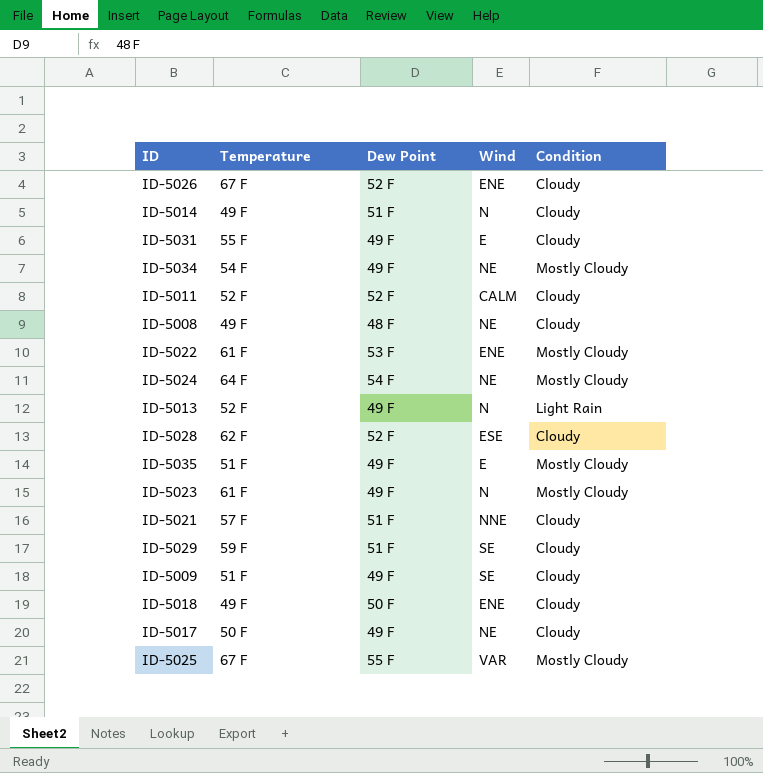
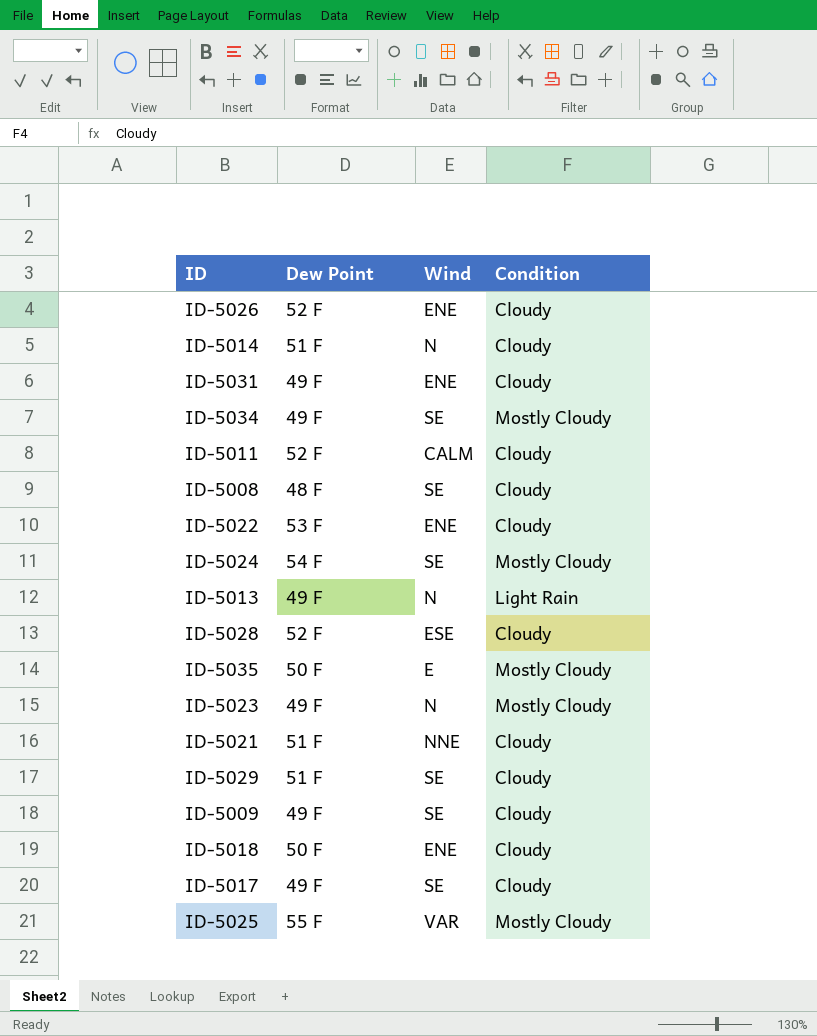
column Temperature | position: 2 -> none
ID-5031 | Wind: E -> ENE
ID-5034 | Wind: NE -> SE
ID-5008 | Wind: NE -> SE
ID-5022 | Condition: Mostly Cloudy -> Cloudy
ID-5024 | Wind: NE -> SE
ID-5035 | Dew Point: 49 F -> 50 F
ID-5017 | Wind: NE -> SE

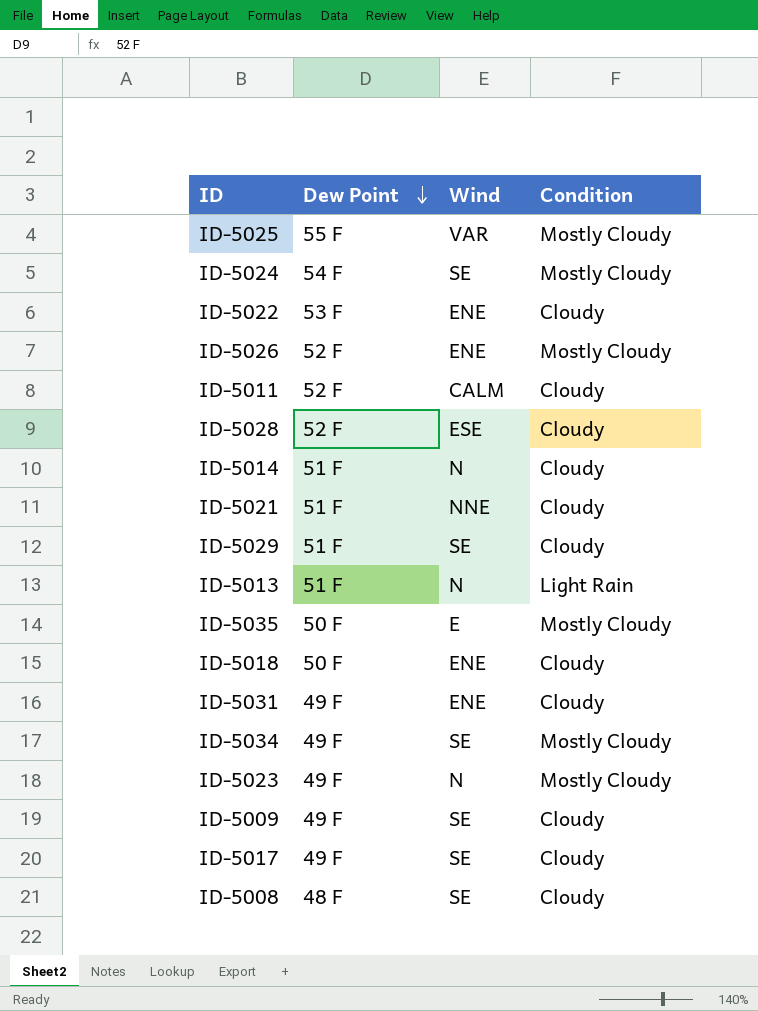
row order: none -> Dew Point descending
ID-5026 | Condition: Cloudy -> Mostly Cloudy
ID-5013 | Dew Point: 49 F -> 51 F

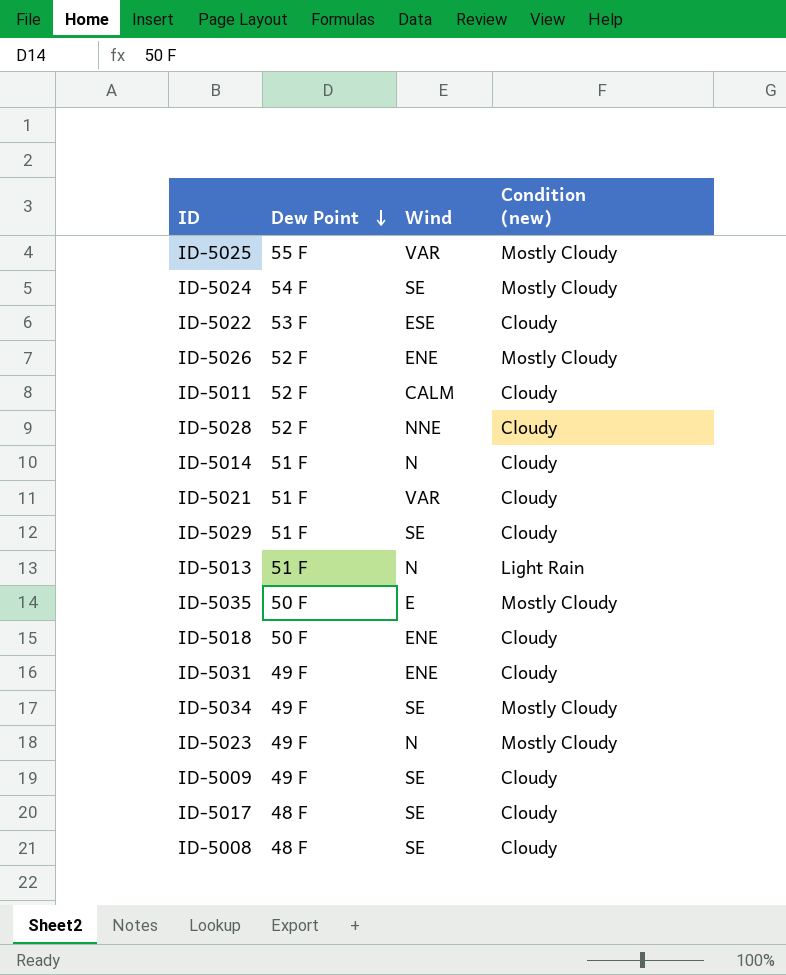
column name: Condition -> Condition (new)
ID-5022 | Wind: ENE -> ESE
ID-5028 | Wind: ESE -> NNE
ID-5021 | Wind: NNE -> VAR
ID-5017 | Dew Point: 49 F -> 48 F

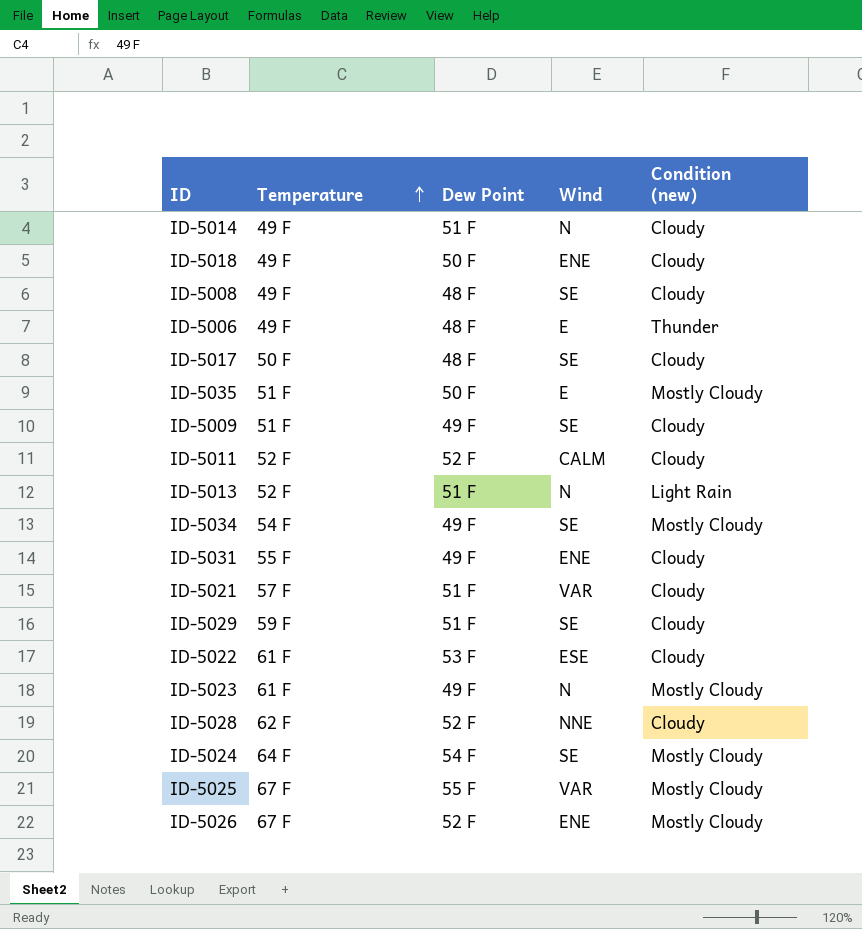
row order: Dew Point descending -> Temperature ascending
column Temperature | position: none -> 2
row ID-5006: none -> 49 F | 48 F | E | Thunder

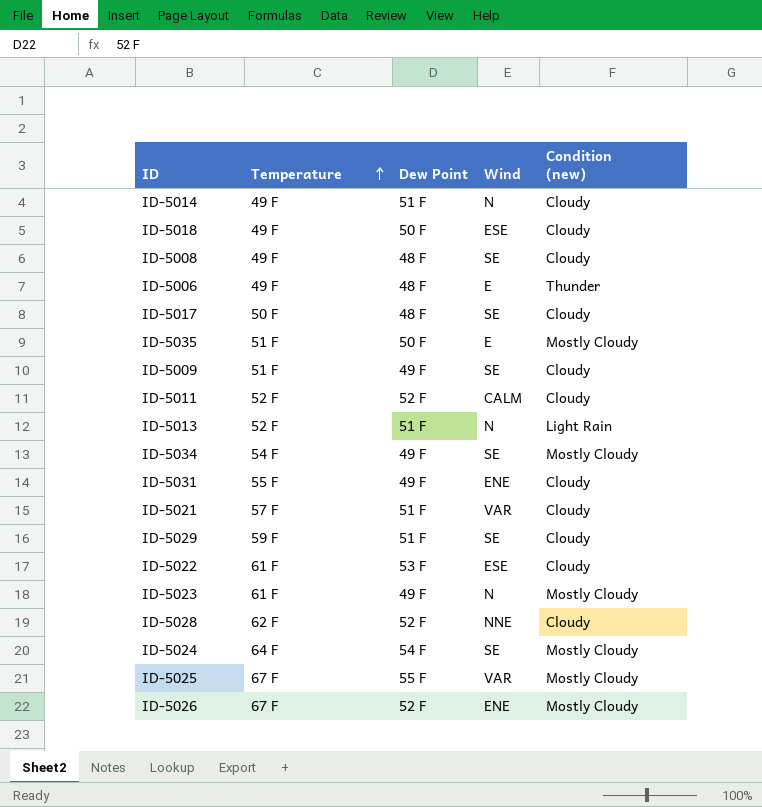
ID-5018 | Wind: ENE -> ESE

